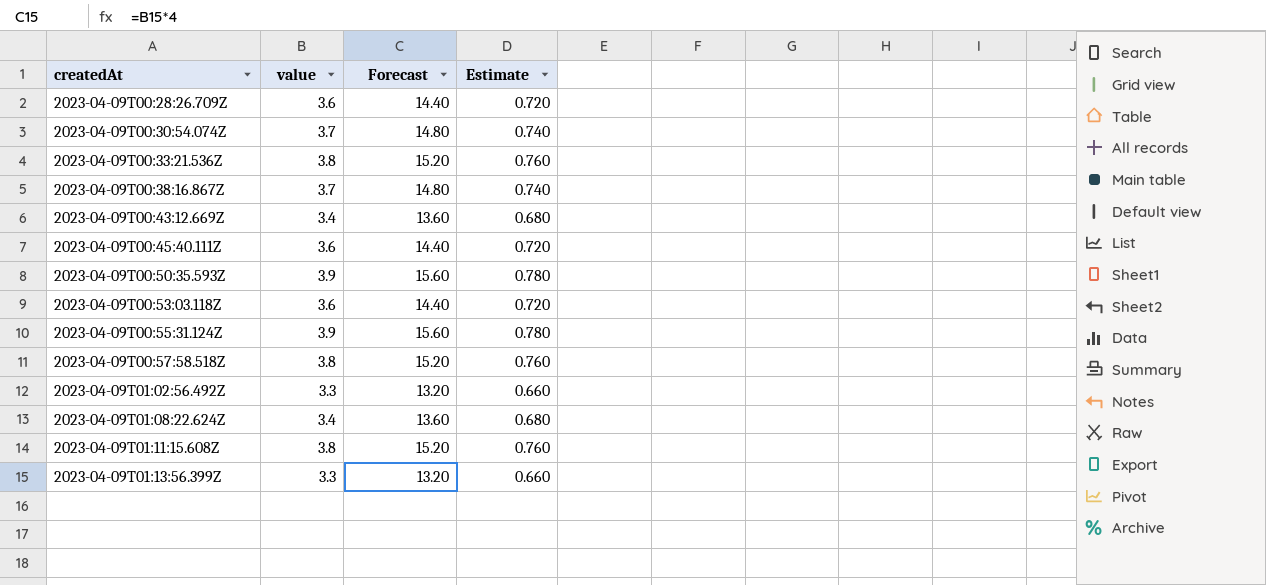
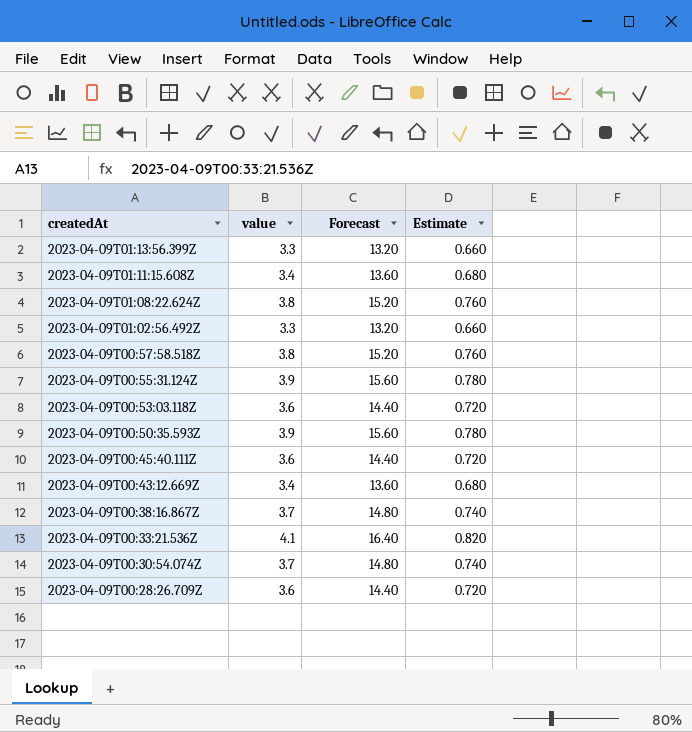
row order: createdAt ascending -> createdAt descending
2023-04-09T01:11:15.608Z | value: 3.8 -> 3.4
2023-04-09T01:11:15.608Z | Forecast: 15.20 -> 13.60
2023-04-09T01:11:15.608Z | Estimate: 0.760 -> 0.680
2023-04-09T01:08:22.624Z | value: 3.4 -> 3.8
2023-04-09T01:08:22.624Z | Forecast: 13.60 -> 15.20
2023-04-09T01:08:22.624Z | Estimate: 0.680 -> 0.760
2023-04-09T00:33:21.536Z | value: 3.8 -> 4.1
2023-04-09T00:33:21.536Z | Forecast: 15.20 -> 16.40
2023-04-09T00:33:21.536Z | Estimate: 0.760 -> 0.820

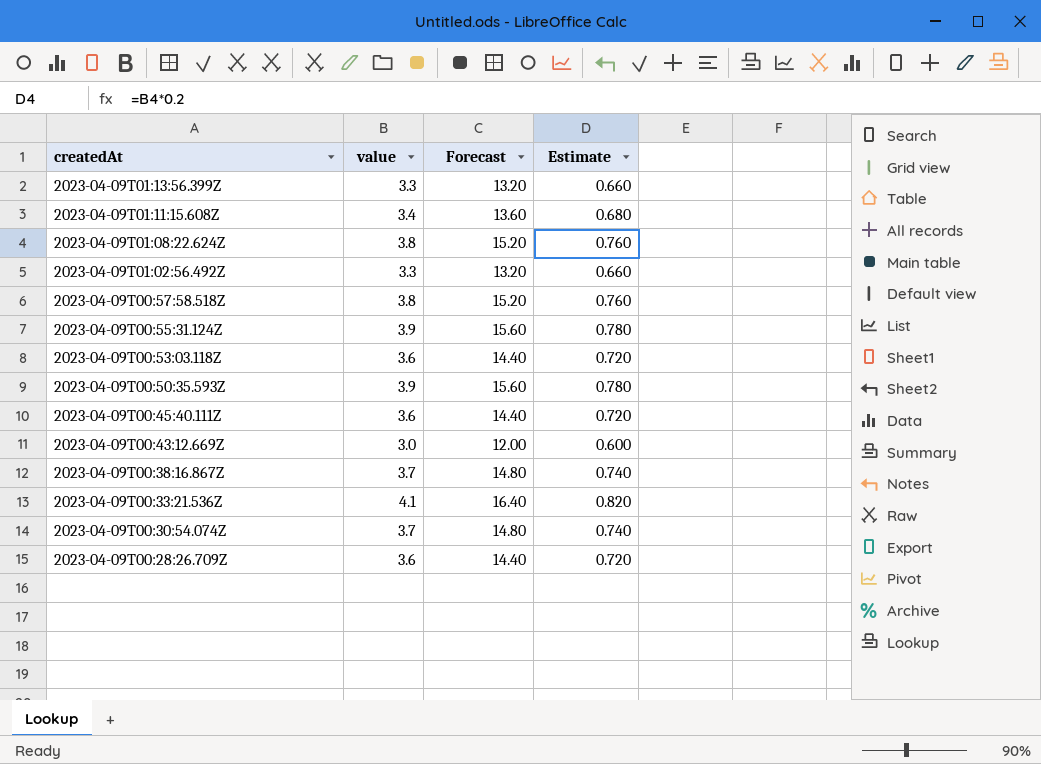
2023-04-09T00:43:12.669Z | value: 3.4 -> 3.0
2023-04-09T00:43:12.669Z | Forecast: 13.60 -> 12.00
2023-04-09T00:43:12.669Z | Estimate: 0.680 -> 0.600

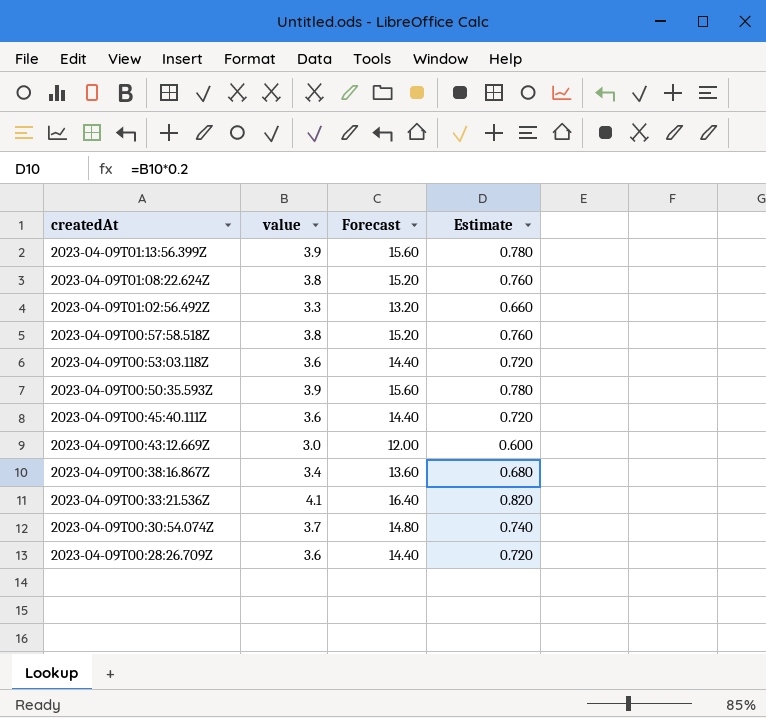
row 2023-04-09T01:11:15.608Z: 3.4 | 13.60 | 0.680 -> none
row 2023-04-09T00:55:31.124Z: 3.9 | 15.60 | 0.780 -> none
2023-04-09T01:13:56.399Z | value: 3.3 -> 3.9
2023-04-09T01:13:56.399Z | Forecast: 13.20 -> 15.60
2023-04-09T01:13:56.399Z | Estimate: 0.660 -> 0.780
2023-04-09T00:38:16.867Z | value: 3.7 -> 3.4
2023-04-09T00:38:16.867Z | Forecast: 14.80 -> 13.60
2023-04-09T00:38:16.867Z | Estimate: 0.740 -> 0.680

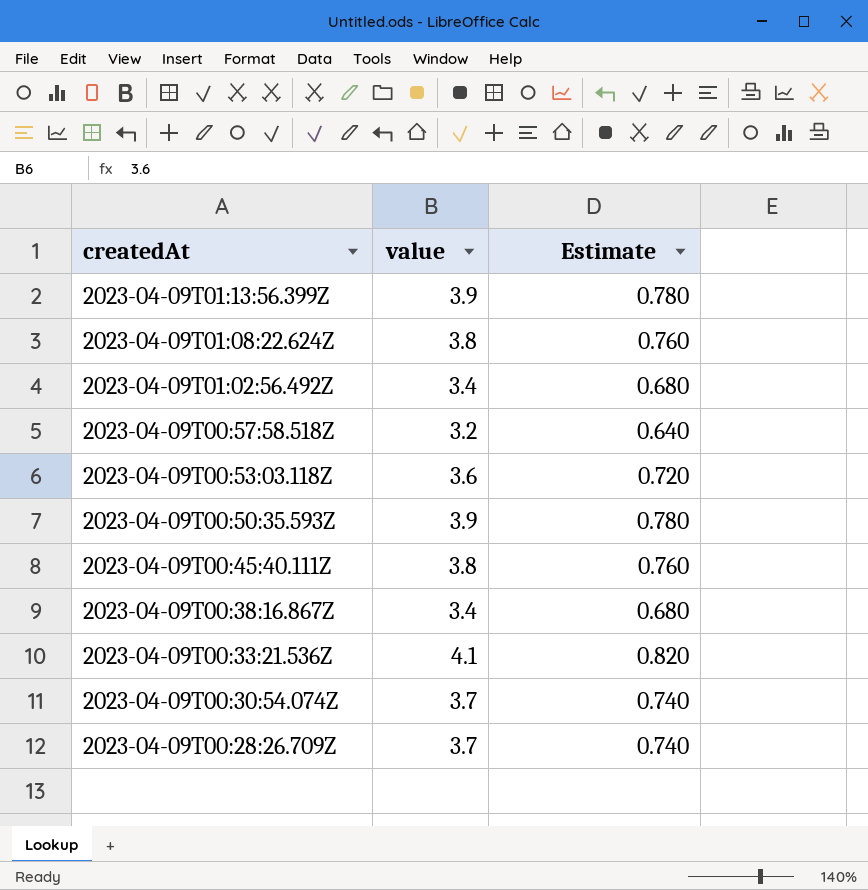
column Forecast | formula: [value] * 4 -> none
row 2023-04-09T00:43:12.669Z: 3.0 | 12.00 | 0.600 -> none
2023-04-09T01:02:56.492Z | value: 3.3 -> 3.4
2023-04-09T01:02:56.492Z | Estimate: 0.660 -> 0.680
2023-04-09T00:57:58.518Z | value: 3.8 -> 3.2
2023-04-09T00:57:58.518Z | Estimate: 0.760 -> 0.640
2023-04-09T00:45:40.111Z | value: 3.6 -> 3.8
2023-04-09T00:45:40.111Z | Estimate: 0.720 -> 0.760
2023-04-09T00:28:26.709Z | value: 3.6 -> 3.7
2023-04-09T00:28:26.709Z | Estimate: 0.720 -> 0.740

